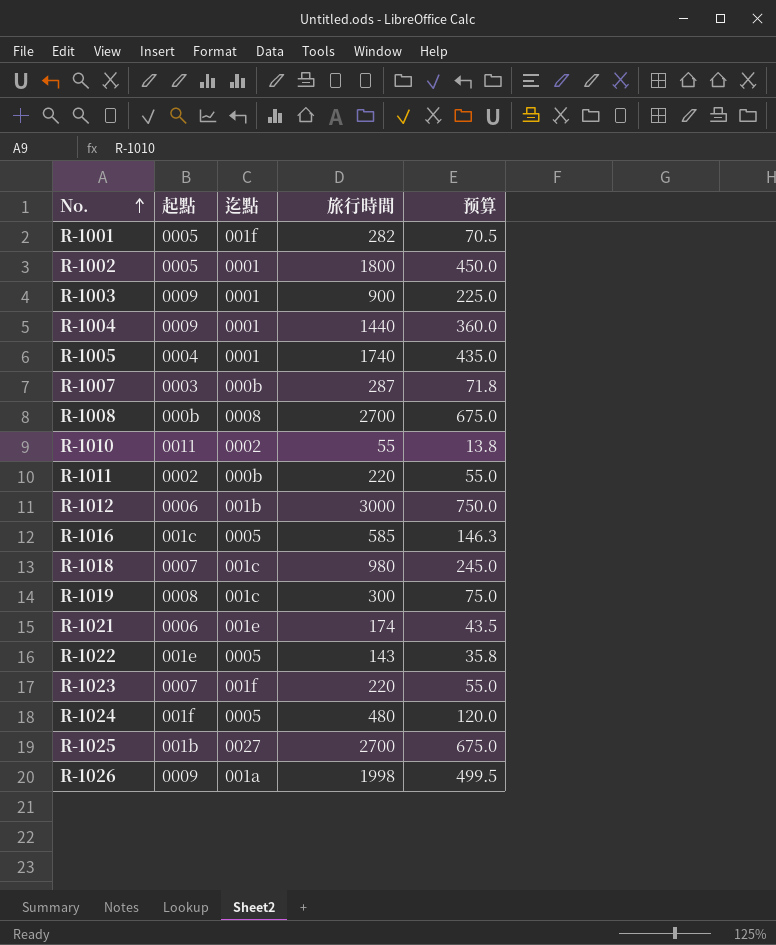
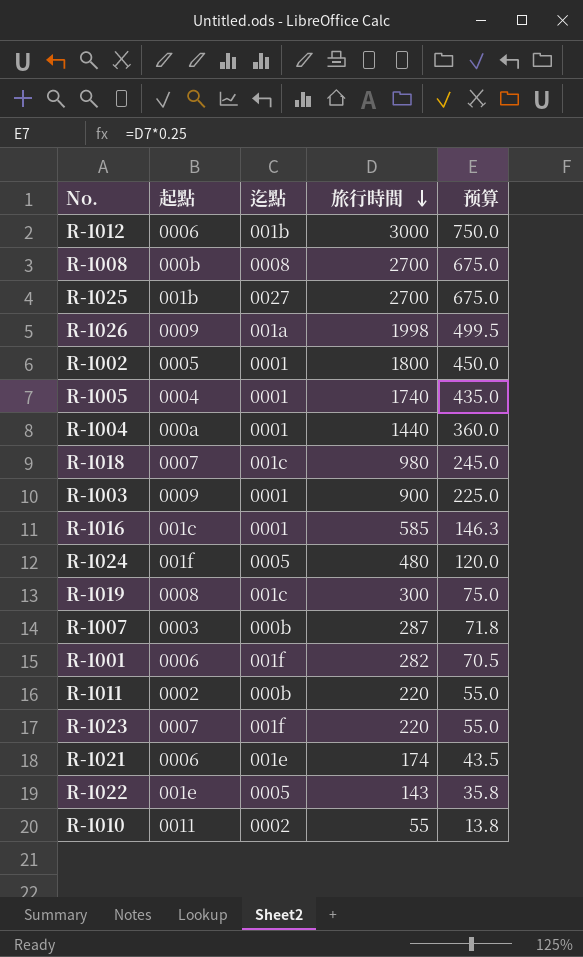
row order: No. ascending -> 旅行時間 descending
R-1004 | 起點: 0009 -> 000a
R-1016 | 迄點: 0005 -> 0001
R-1001 | 起點: 0005 -> 0006

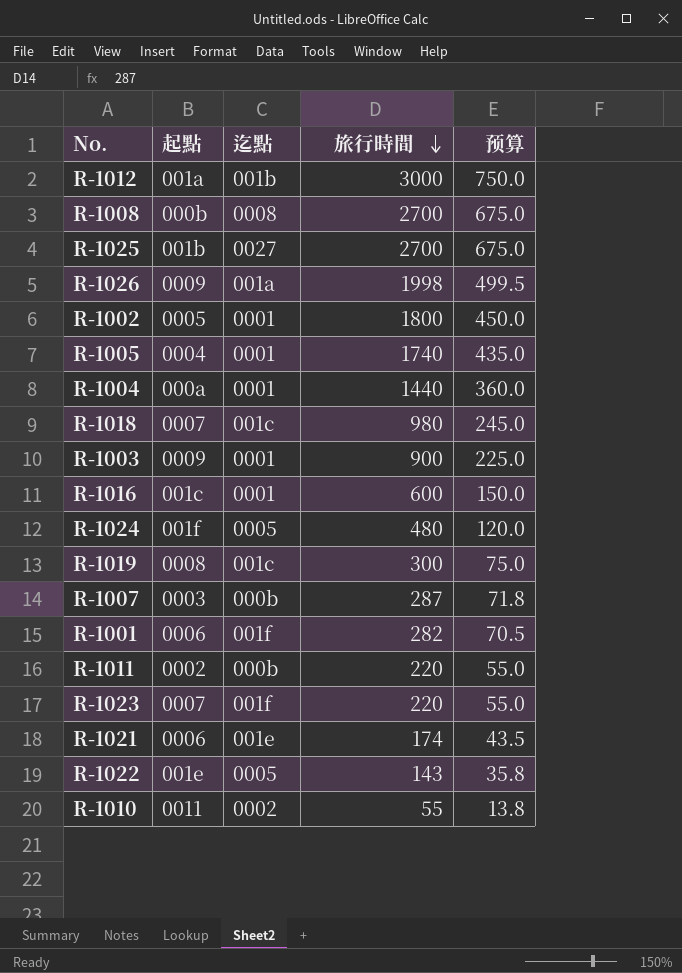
R-1012 | 起點: 0006 -> 001a
R-1016 | 旅行時間: 585 -> 600
R-1016 | 预算: 146.3 -> 150.0

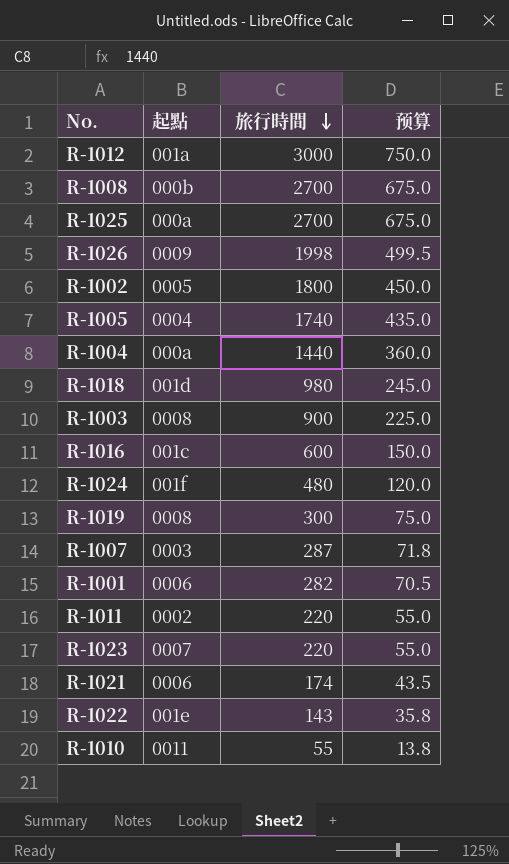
column 迄點 | position: 3 -> none
R-1025 | 起點: 001b -> 000a
R-1018 | 起點: 0007 -> 001d
R-1003 | 起點: 0009 -> 0008

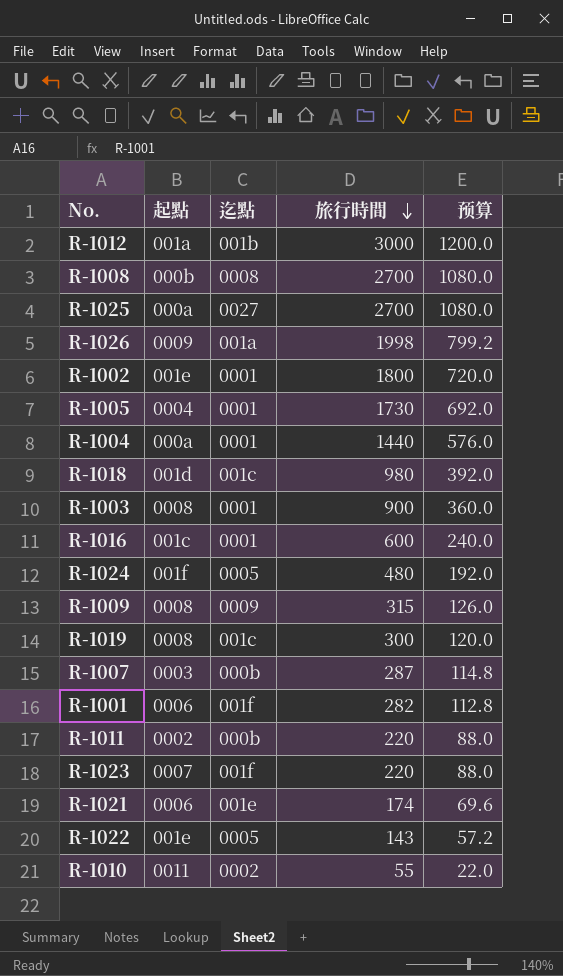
column 迄點 | position: none -> 3
column 预算 | formula: [旅行時間] * 0.25 -> [旅行時間] * 0.4
R-1002 | 起點: 0005 -> 001e
R-1005 | 旅行時間: 1740 -> 1730
row R-1009: none -> 0008 | 0009 | 315 | 126.0

